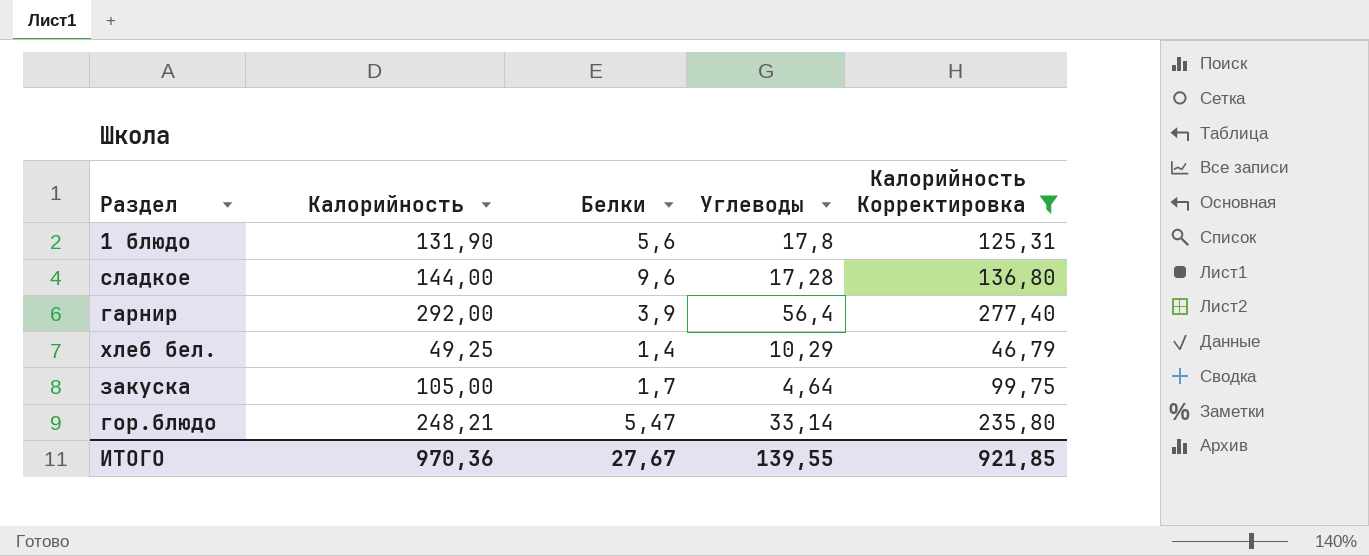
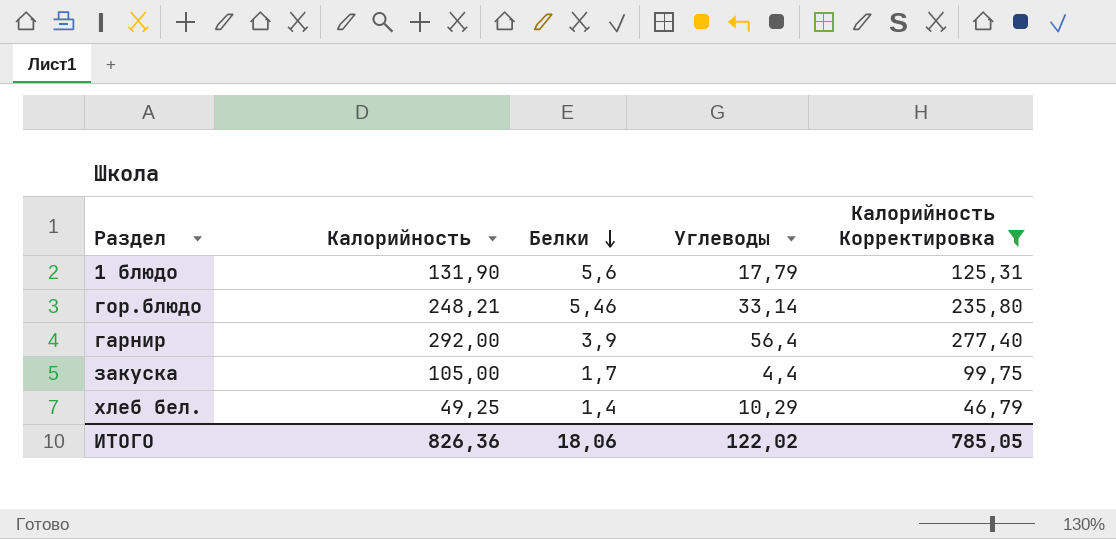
row order: none -> Белки descending
row сладкое: 144,00 | 9,6 | 17,28 | 136,80 -> none
1 блюдо | Углеводы: 17,8 -> 17,79
гор.блюдо | Белки: 5,47 -> 5,46
закуска | Углеводы: 4,64 -> 4,4
ИТОГО | Калорийность: 970,36 -> 826,36
ИТОГО | Белки: 27,67 -> 18,06
ИТОГО | Углеводы: 139,55 -> 122,02
ИТОГО | Калорийность Корректировка: 921,85 -> 785,05

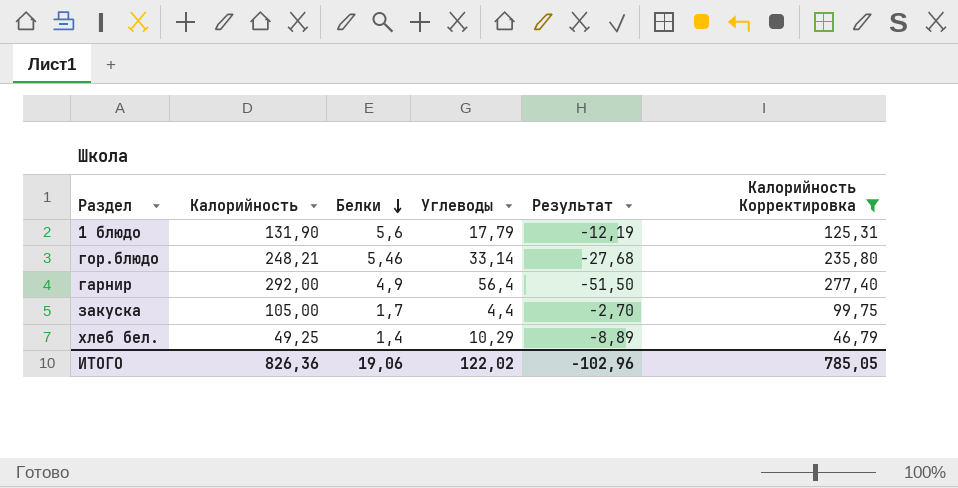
column Результат | formula: none -> [Белки] - [Углеводы]
гарнир | Белки: 3,9 -> 4,9
ИТОГО | Белки: 18,06 -> 19,06

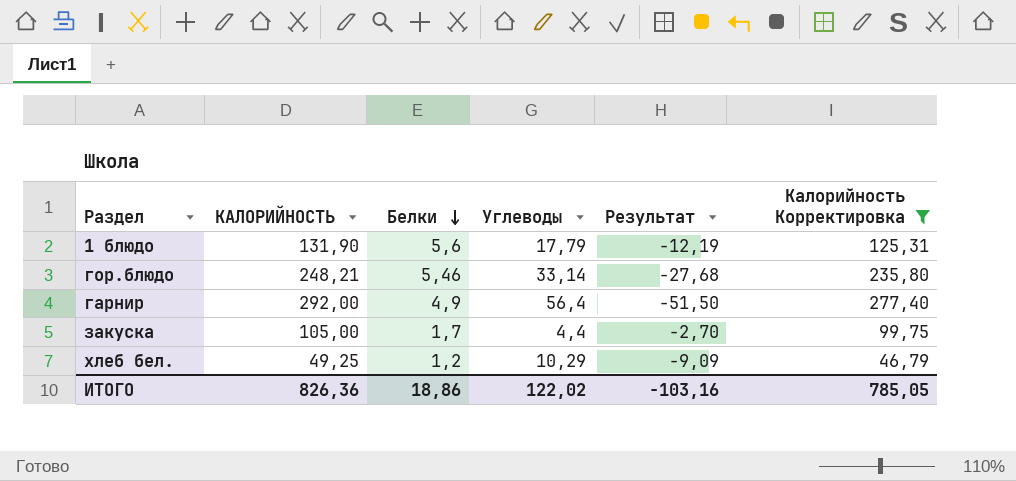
column name: Калорийность -> КАЛОРИЙНОСТЬ
хлеб бел. | Белки: 1,4 -> 1,2
хлеб бел. | Результат: -8,89 -> -9,09
ИТОГО | Белки: 19,06 -> 18,86
ИТОГО | Результат: -102,96 -> -103,16

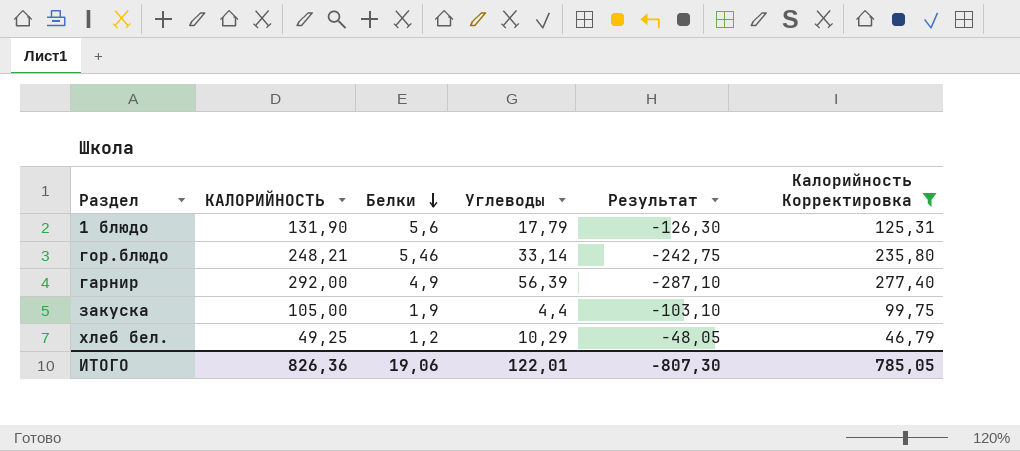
column Результат | formula: [Белки] - [Углеводы] -> [Белки] - [КАЛОРИЙНОСТЬ]
гарнир | Углеводы: 56,4 -> 56,39
закуска | Белки: 1,7 -> 1,9
ИТОГО | Белки: 18,86 -> 19,06
ИТОГО | Углеводы: 122,02 -> 122,01
ИТОГО | Результат: -103,16 -> -807,30

